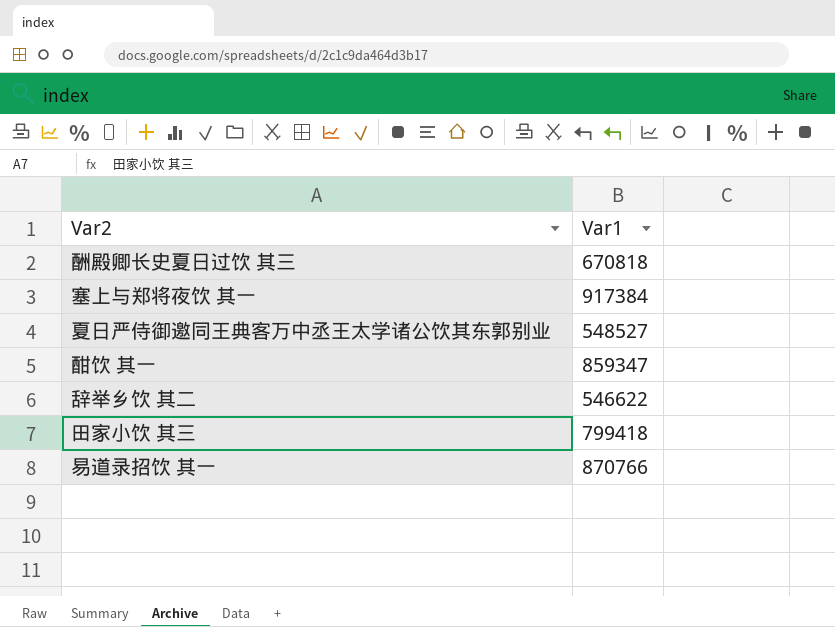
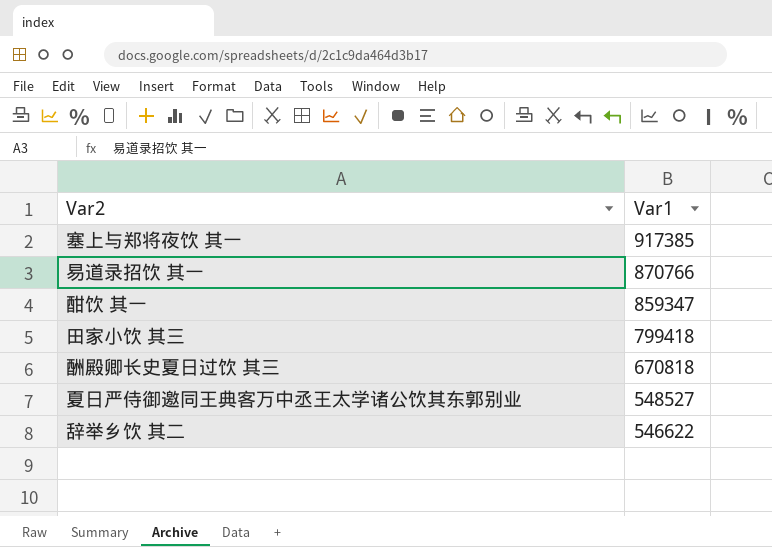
row order: none -> Var1 descending
塞上与郑将夜饮 其一 | Var1: 917384 -> 917385

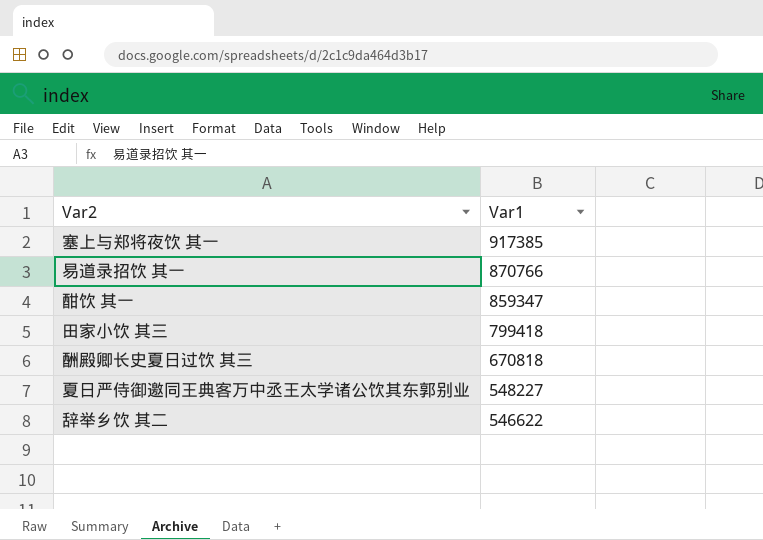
夏日严侍御邀同王典客万中丞王太学诸公饮其东郭别业 | Var1: 548527 -> 548227

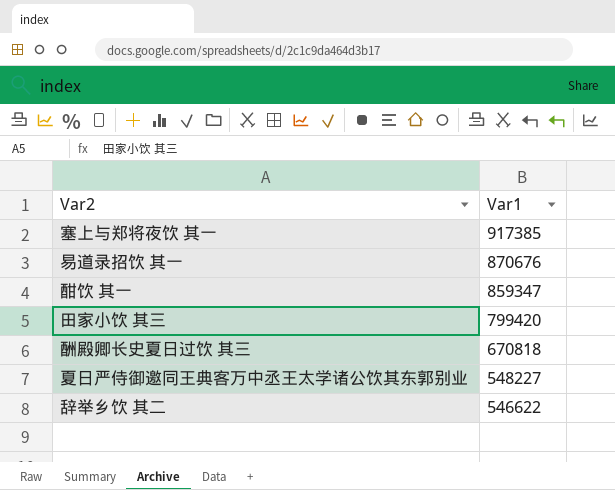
易道录招饮 其一 | Var1: 870766 -> 870676
田家小饮 其三 | Var1: 799418 -> 799420

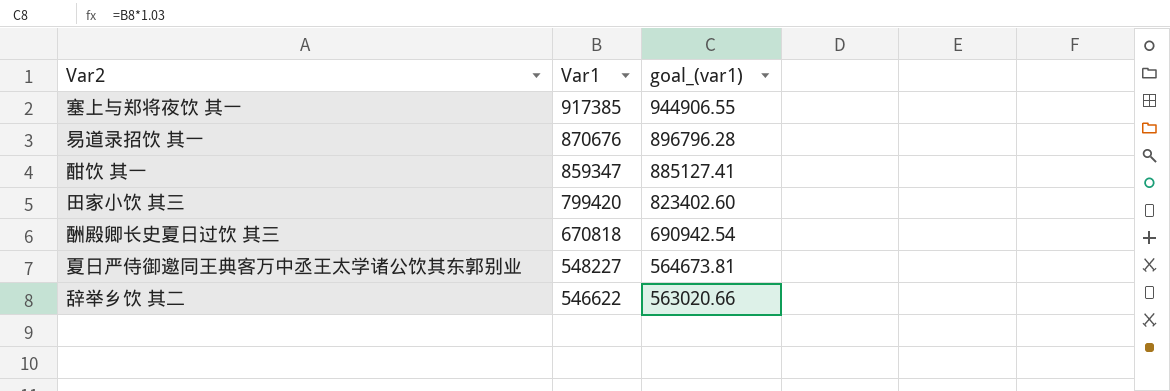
column goal_(var1) | formula: none -> [Var1] * 1.03

